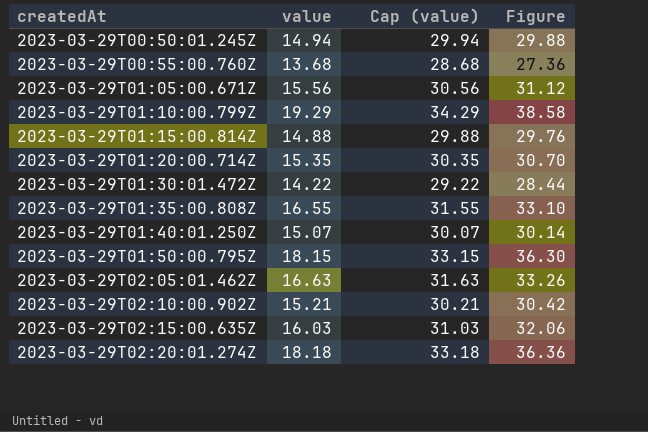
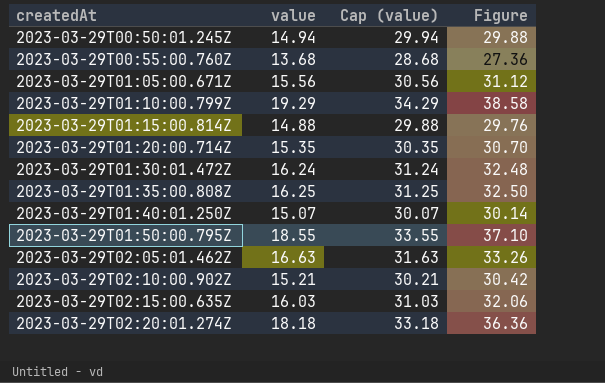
2023-03-29T01:30:01.472Z | value: 14.22 -> 16.24
2023-03-29T01:30:01.472Z | Cap (value): 29.22 -> 31.24
2023-03-29T01:30:01.472Z | Figure: 28.44 -> 32.48
2023-03-29T01:35:00.808Z | value: 16.55 -> 16.25
2023-03-29T01:35:00.808Z | Cap (value): 31.55 -> 31.25
2023-03-29T01:35:00.808Z | Figure: 33.10 -> 32.50
2023-03-29T01:50:00.795Z | value: 18.15 -> 18.55
2023-03-29T01:50:00.795Z | Cap (value): 33.15 -> 33.55
2023-03-29T01:50:00.795Z | Figure: 36.30 -> 37.10

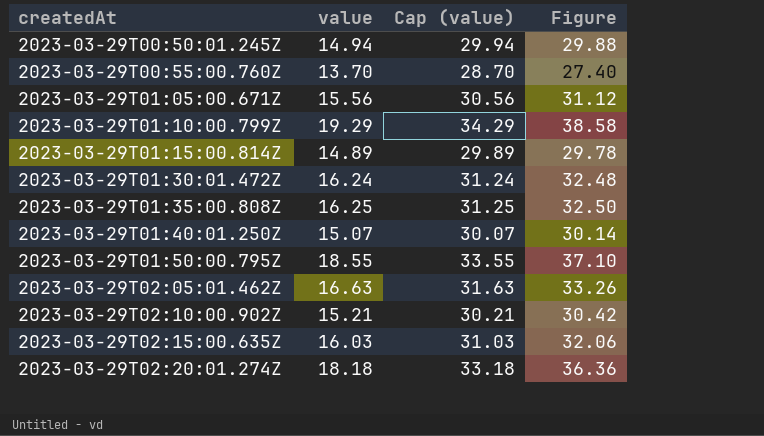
row 2023-03-29T01:20:00.714Z: 15.35 | 30.35 | 30.70 -> none
2023-03-29T00:55:00.760Z | value: 13.68 -> 13.70
2023-03-29T00:55:00.760Z | Cap (value): 28.68 -> 28.70
2023-03-29T00:55:00.760Z | Figure: 27.36 -> 27.40
2023-03-29T01:15:00.814Z | value: 14.88 -> 14.89
2023-03-29T01:15:00.814Z | Cap (value): 29.88 -> 29.89
2023-03-29T01:15:00.814Z | Figure: 29.76 -> 29.78

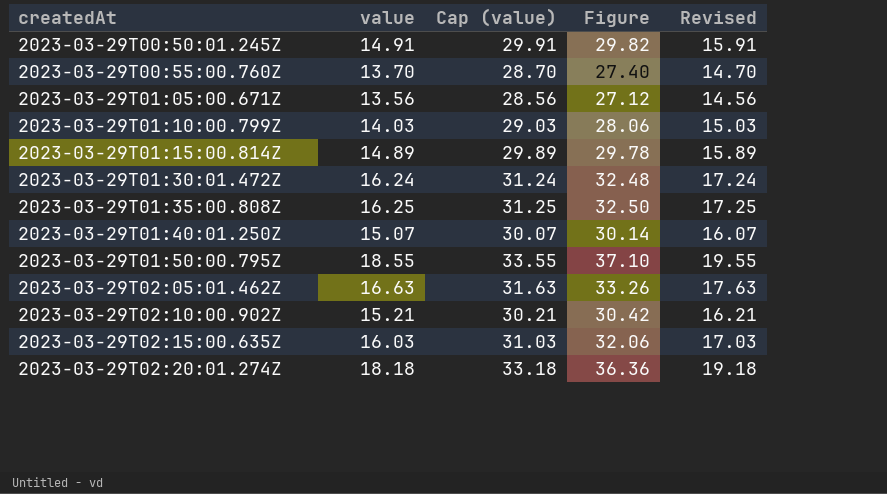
column Revised | formula: none -> [value] + 1
2023-03-29T00:50:01.245Z | value: 14.94 -> 14.91
2023-03-29T00:50:01.245Z | Cap (value): 29.94 -> 29.91
2023-03-29T00:50:01.245Z | Figure: 29.88 -> 29.82
2023-03-29T01:05:00.671Z | value: 15.56 -> 13.56
2023-03-29T01:05:00.671Z | Cap (value): 30.56 -> 28.56
2023-03-29T01:05:00.671Z | Figure: 31.12 -> 27.12
2023-03-29T01:10:00.799Z | value: 19.29 -> 14.03
2023-03-29T01:10:00.799Z | Cap (value): 34.29 -> 29.03
2023-03-29T01:10:00.799Z | Figure: 38.58 -> 28.06

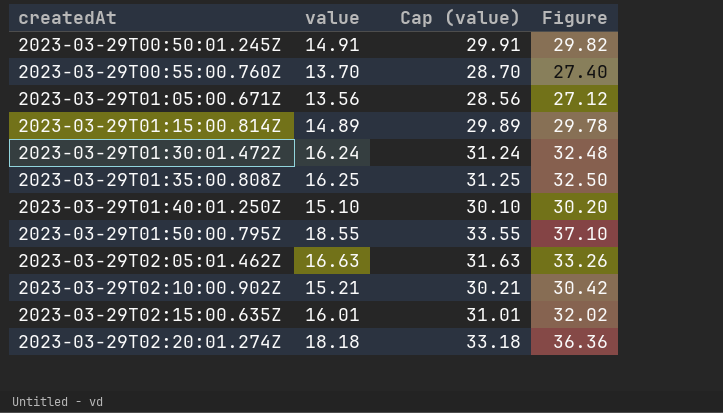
column Revised | formula: [value] + 1 -> none
row 2023-03-29T01:10:00.799Z: 14.03 | 29.03 | 28.06 | 15.03 -> none
2023-03-29T01:40:01.250Z | value: 15.07 -> 15.10
2023-03-29T01:40:01.250Z | Cap (value): 30.07 -> 30.10
2023-03-29T01:40:01.250Z | Figure: 30.14 -> 30.20
2023-03-29T02:15:00.635Z | value: 16.03 -> 16.01
2023-03-29T02:15:00.635Z | Cap (value): 31.03 -> 31.01
2023-03-29T02:15:00.635Z | Figure: 32.06 -> 32.02

